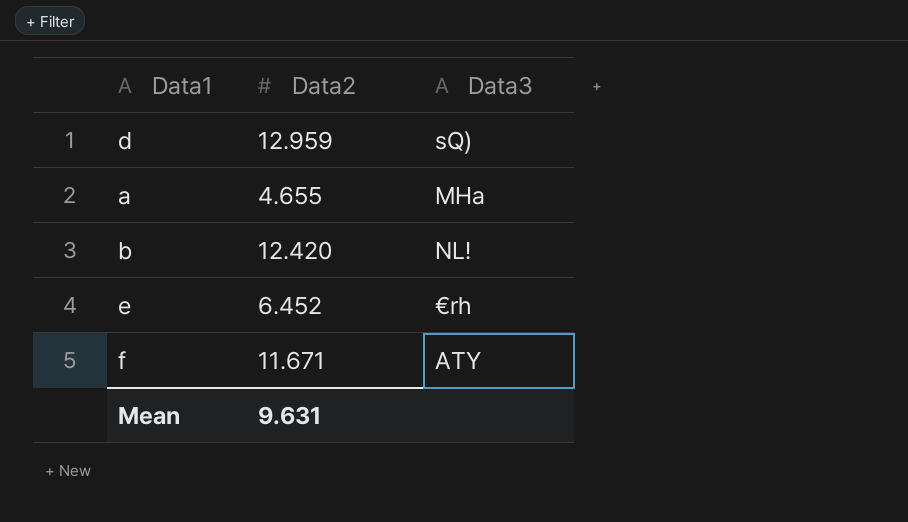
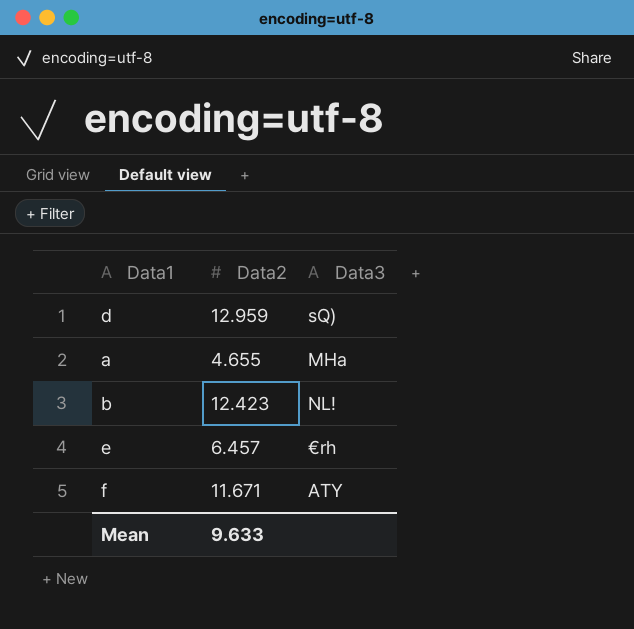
b | Data2: 12.420 -> 12.423
e | Data2: 6.452 -> 6.457
Mean | Data2: 9.631 -> 9.633

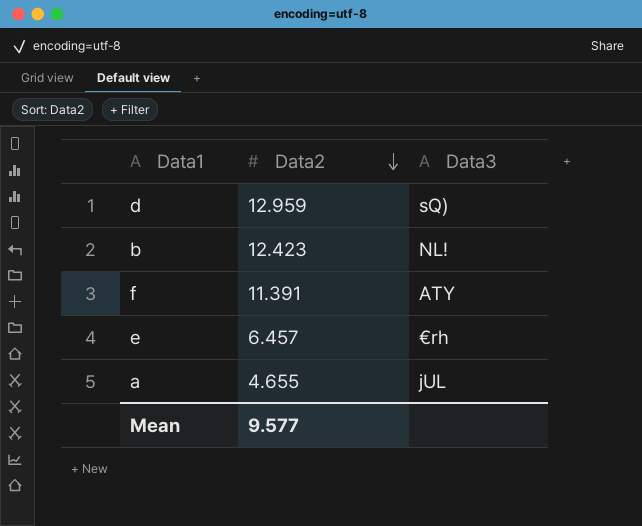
row order: none -> Data2 descending
f | Data2: 11.671 -> 11.391
a | Data3: MHa -> jUL
Mean | Data2: 9.633 -> 9.577

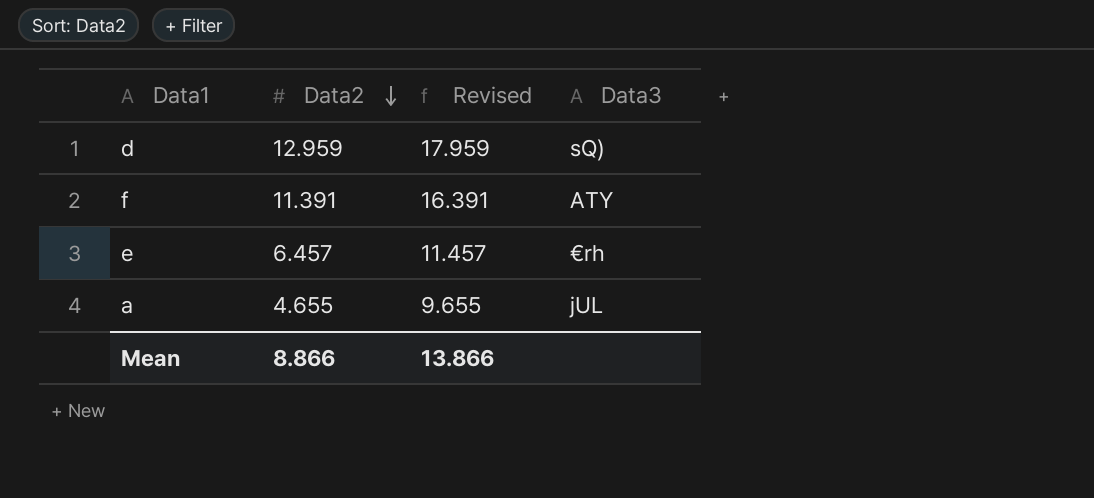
column Revised | formula: none -> [Data2] + 5
row b: 12.423 | NL! -> none
Mean | Data2: 9.577 -> 8.866

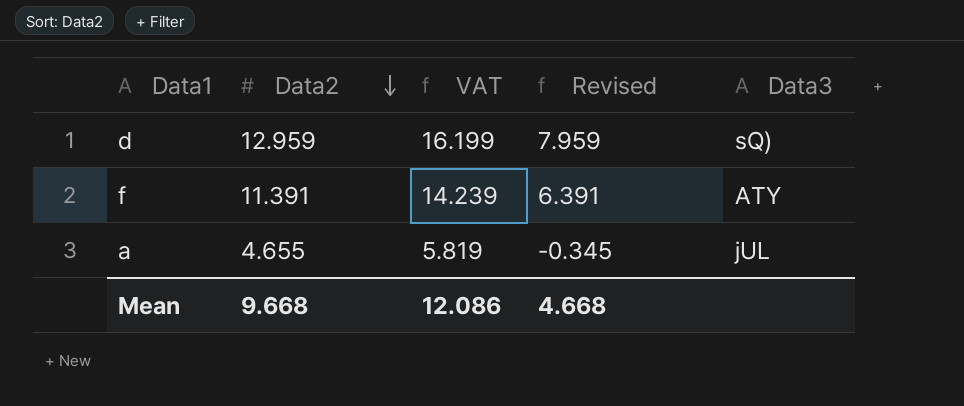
column VAT | formula: none -> [Data2] * 1.25
column Revised | formula: [Data2] + 5 -> [Data2] - 5
row e: 6.457 | 11.457 | €rh -> none
Mean | Data2: 8.866 -> 9.668
Mean | Revised: 13.866 -> 4.668

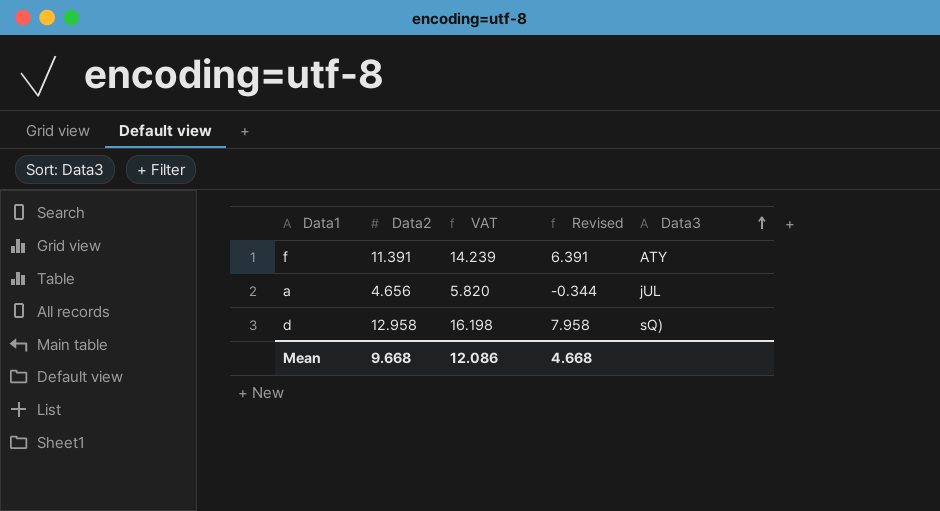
row order: Data2 descending -> Data3 ascending
a | Data2: 4.655 -> 4.656
a | VAT: 5.819 -> 5.820
a | Revised: -0.345 -> -0.344
d | Data2: 12.959 -> 12.958
d | VAT: 16.199 -> 16.198
d | Revised: 7.959 -> 7.958

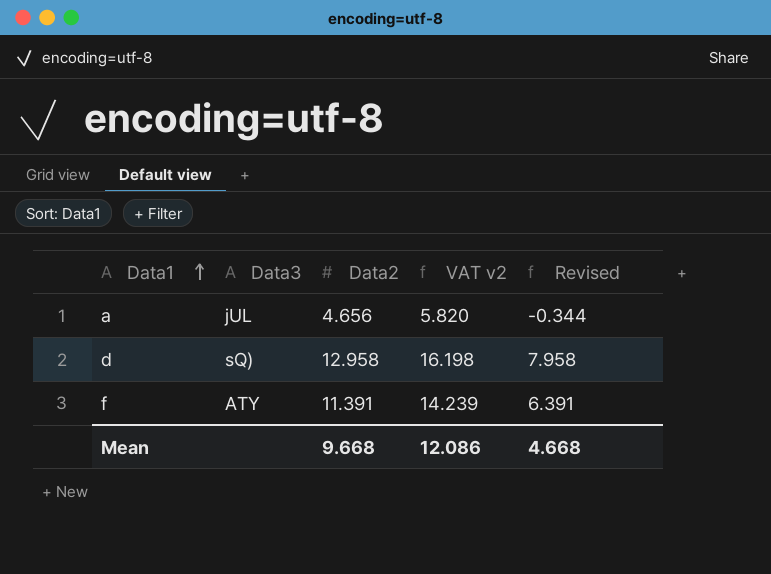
row order: Data3 ascending -> Data1 ascending
column Data3 | position: 5 -> 2
column name: VAT -> VAT v2

